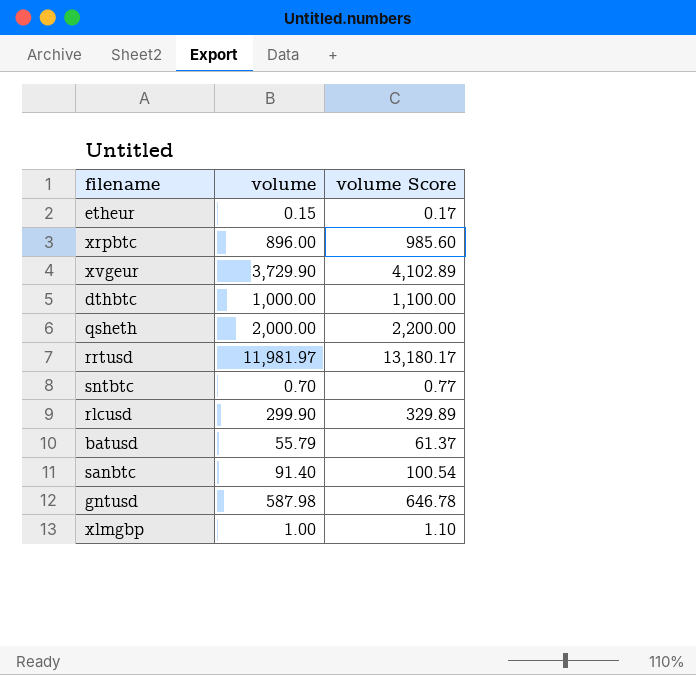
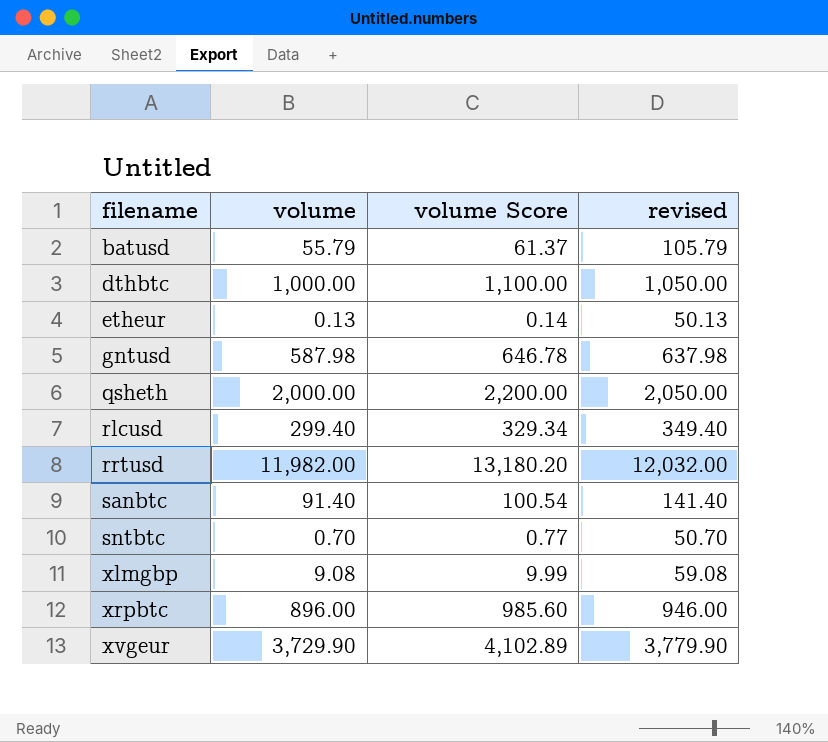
row order: none -> filename ascending
column revised | formula: none -> [volume] + 50
etheur | volume: 0.15 -> 0.13
etheur | volume Score: 0.17 -> 0.14
rlcusd | volume: 299.90 -> 299.40
rlcusd | volume Score: 329.89 -> 329.34
rrtusd | volume: 11,981.97 -> 11,982.00
rrtusd | volume Score: 13,180.17 -> 13,180.20
xlmgbp | volume: 1.00 -> 9.08
xlmgbp | volume Score: 1.10 -> 9.99

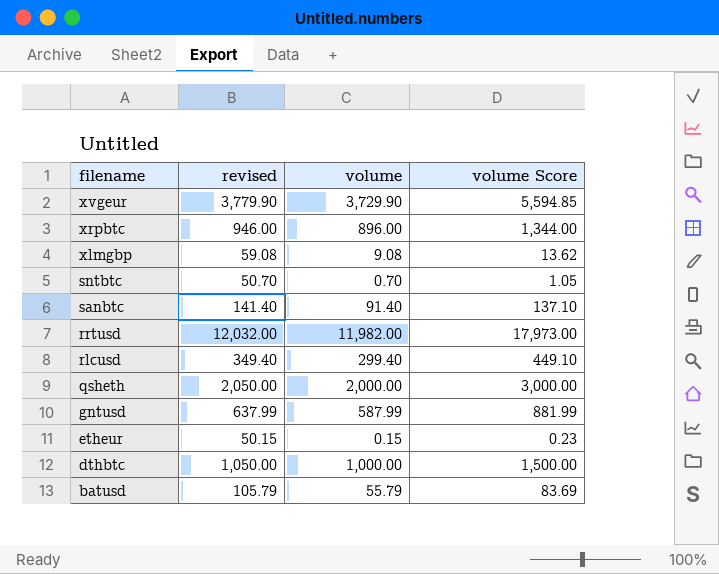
row order: filename ascending -> filename descending
column revised | position: 4 -> 2
column volume Score | formula: [volume] * 1.1 -> [volume] * 1.5
gntusd | revised: 637.98 -> 637.99
gntusd | volume: 587.98 -> 587.99
etheur | revised: 50.13 -> 50.15
etheur | volume: 0.13 -> 0.15

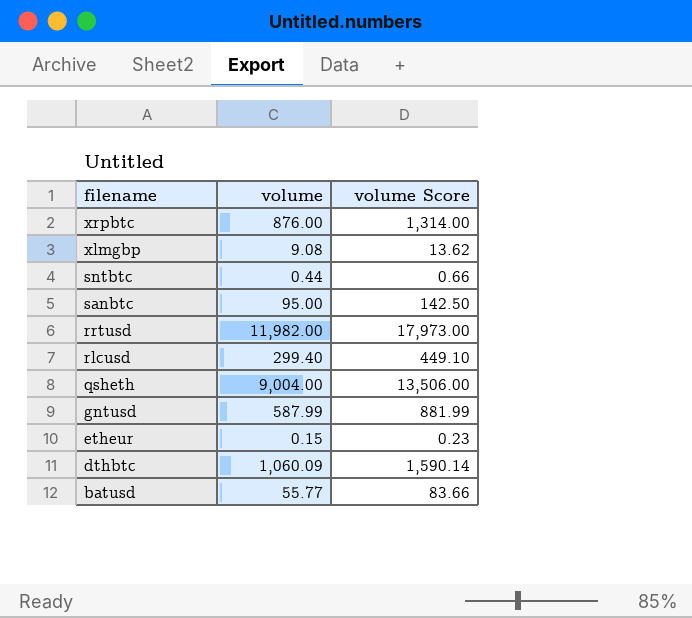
column revised | formula: [volume] + 50 -> none
row xvgeur: 3,779.90 | 3,729.90 | 5,594.85 -> none
xrpbtc | volume: 896.00 -> 876.00
xrpbtc | volume Score: 1,344.00 -> 1,314.00
sntbtc | volume: 0.70 -> 0.44
sntbtc | volume Score: 1.05 -> 0.66
sanbtc | volume: 91.40 -> 95.00
sanbtc | volume Score: 137.10 -> 142.50
qsheth | volume: 2,000.00 -> 9,004.00
qsheth | volume Score: 3,000.00 -> 13,506.00
dthbtc | volume: 1,000.00 -> 1,060.09
dthbtc | volume Score: 1,500.00 -> 1,590.14
batusd | volume: 55.79 -> 55.77
batusd | volume Score: 83.69 -> 83.66

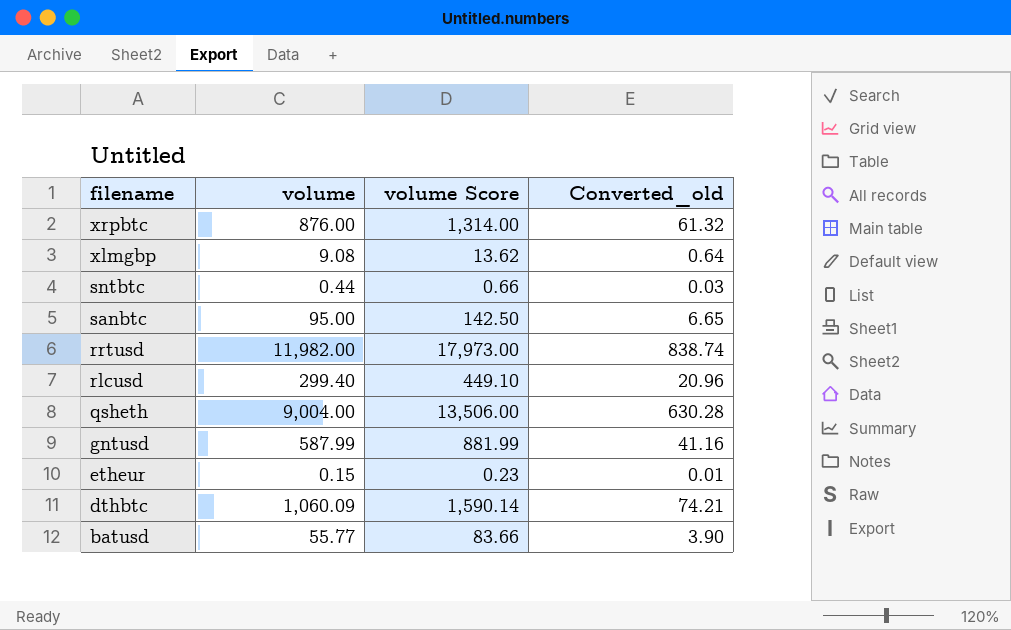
column Converted_old | formula: none -> [volume] * 0.07

